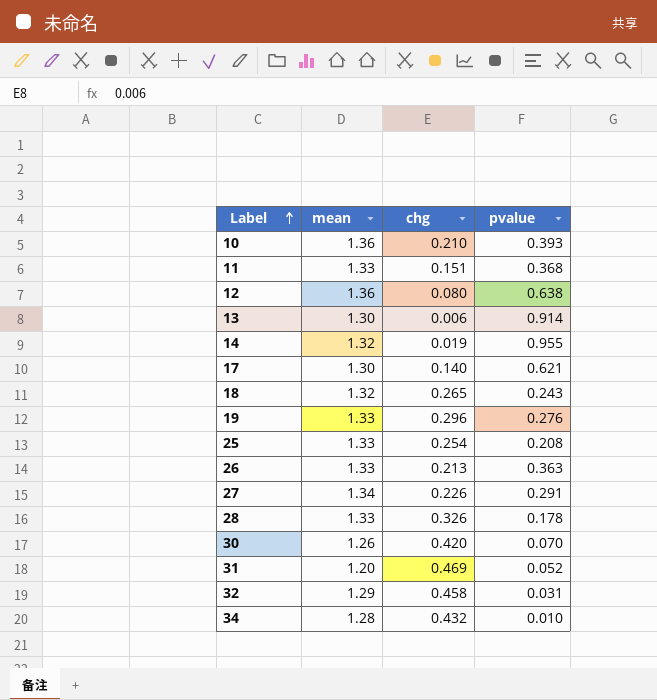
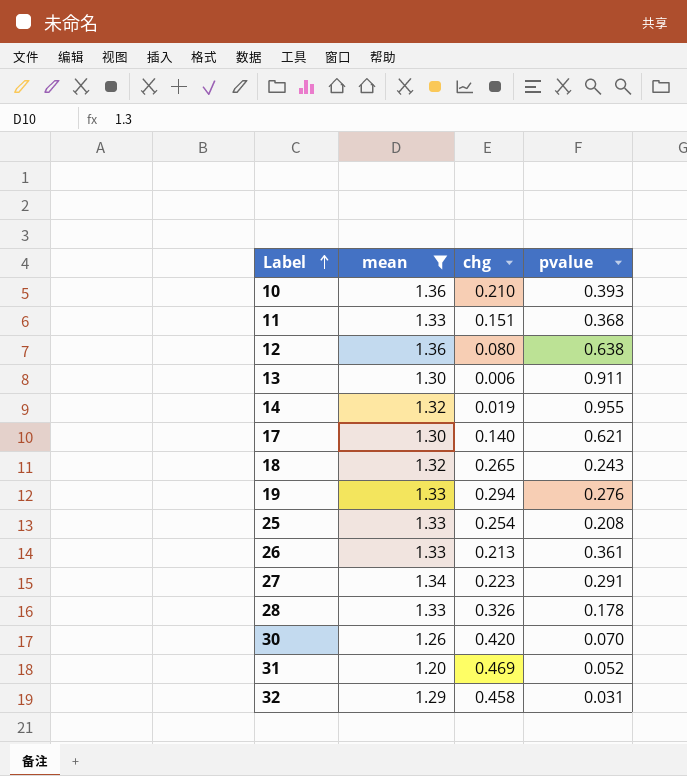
filter: none -> mean != 1.28
13 | pvalue: 0.914 -> 0.911
19 | chg: 0.296 -> 0.294
26 | pvalue: 0.363 -> 0.361
27 | chg: 0.226 -> 0.223

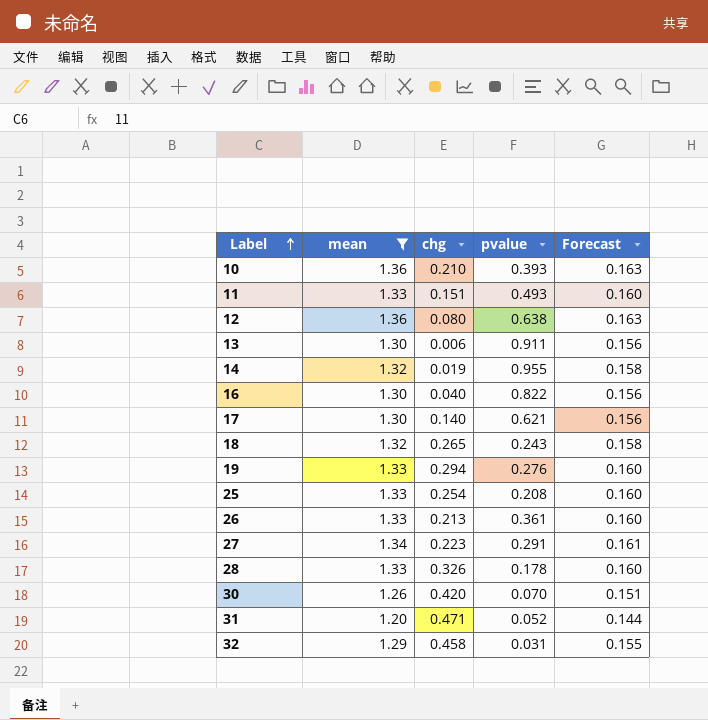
column Forecast | formula: none -> [mean] * 0.12
11 | pvalue: 0.368 -> 0.493
row 16: none -> 1.30 | 0.040 | 0.822 | 0.156
31 | chg: 0.469 -> 0.471

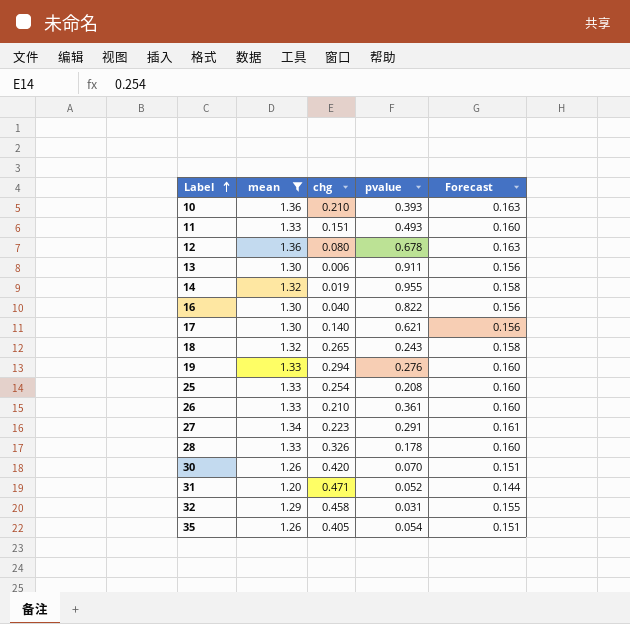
12 | pvalue: 0.638 -> 0.678
26 | chg: 0.213 -> 0.210
row 35: none -> 1.26 | 0.405 | 0.054 | 0.151

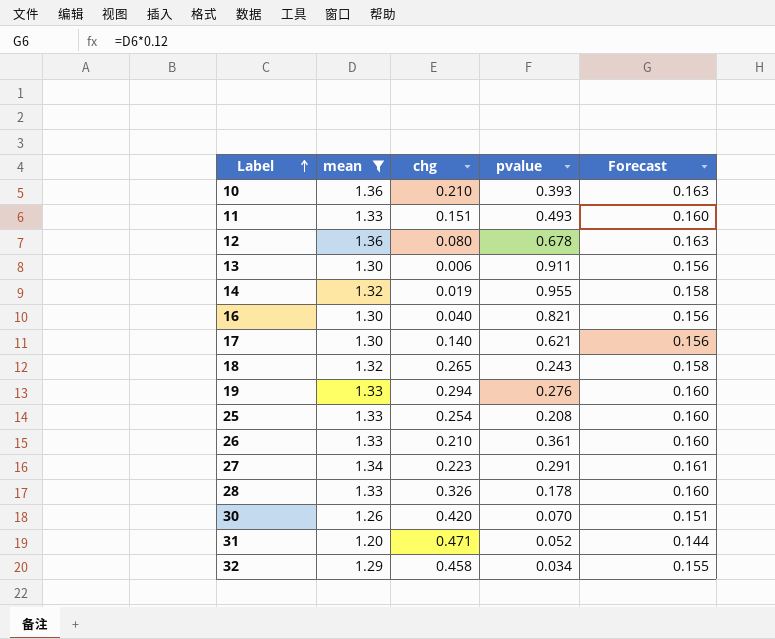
row 35: 1.26 | 0.405 | 0.054 | 0.151 -> none
16 | pvalue: 0.822 -> 0.821
32 | pvalue: 0.031 -> 0.034

